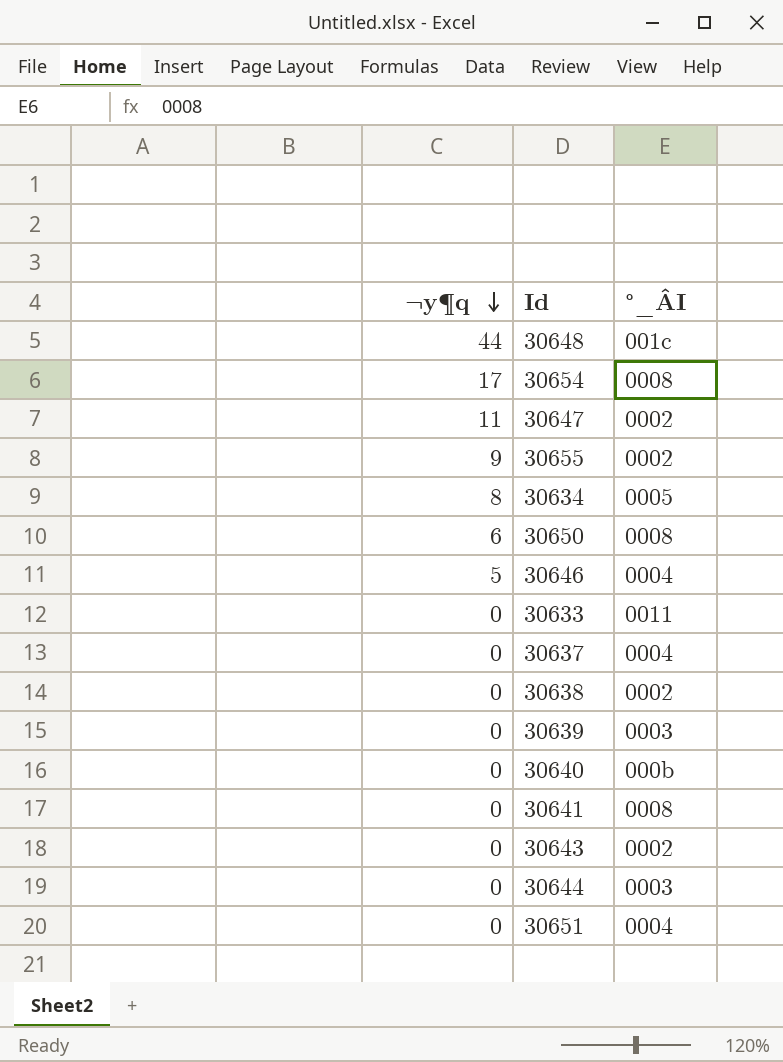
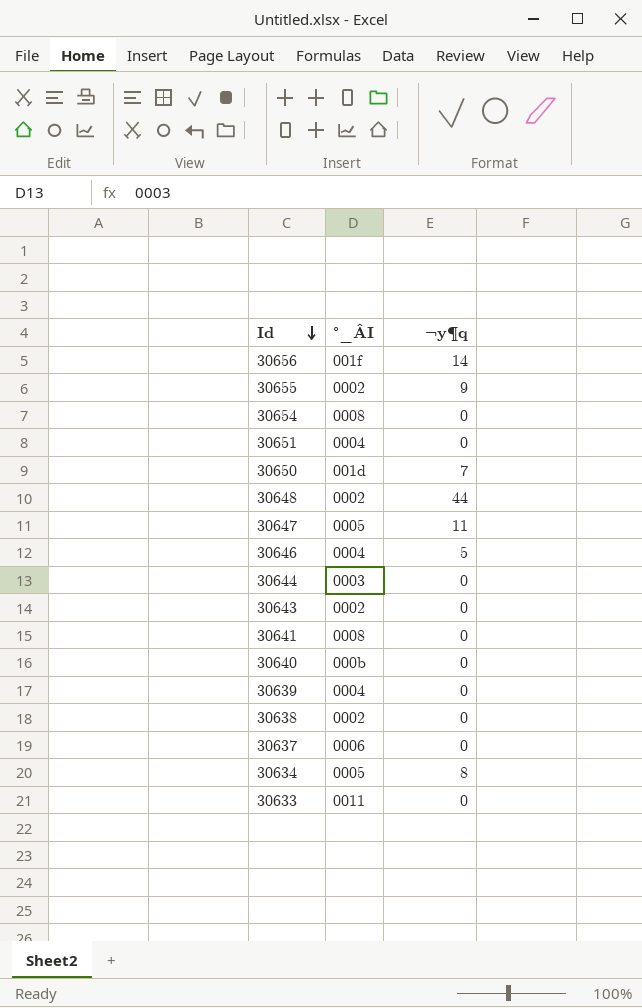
row order: ¬y¶q descending -> Id descending
column ¬y¶q | position: 1 -> 3
row 30656: none -> 001f | 14
30654 | ¬y¶q: 17 -> 0
30650 | °_ÂI: 0008 -> 001d
30650 | ¬y¶q: 6 -> 7
30648 | °_ÂI: 001c -> 0002
30647 | °_ÂI: 0002 -> 0005
30639 | °_ÂI: 0003 -> 0004
30637 | °_ÂI: 0004 -> 0006

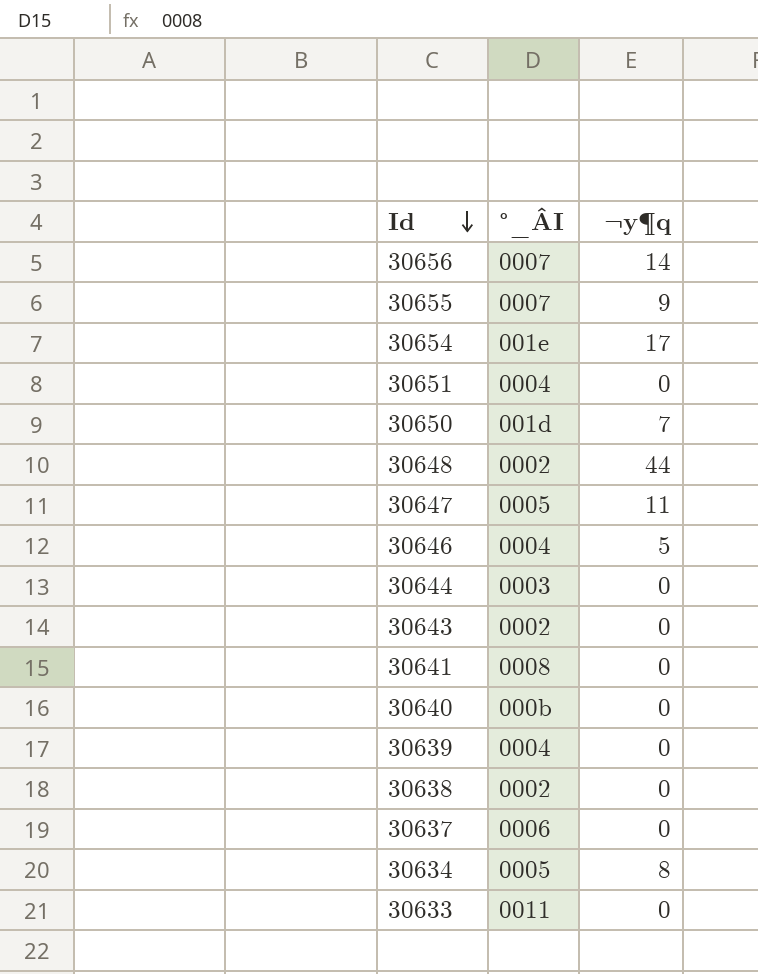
30656 | °_ÂI: 001f -> 0007
30655 | °_ÂI: 0002 -> 0007
30654 | °_ÂI: 0008 -> 001e
30654 | ¬y¶q: 0 -> 17

